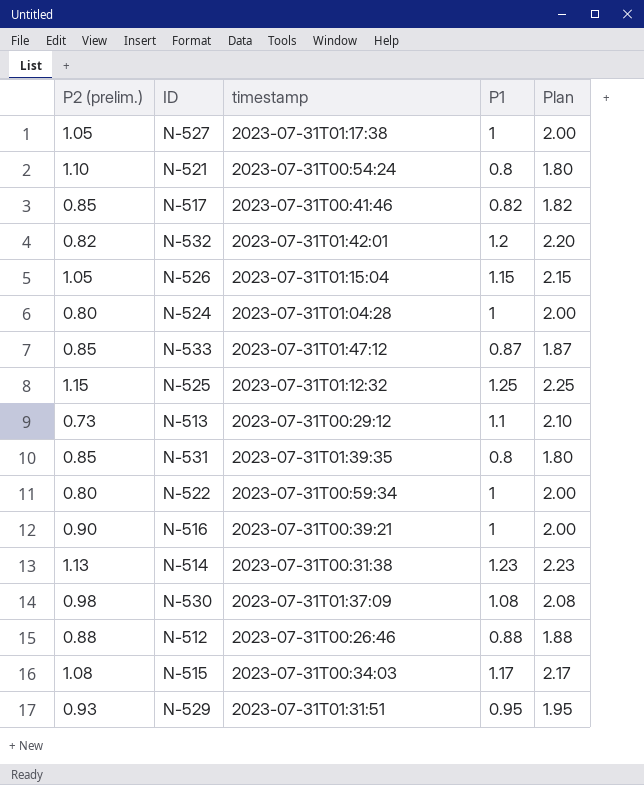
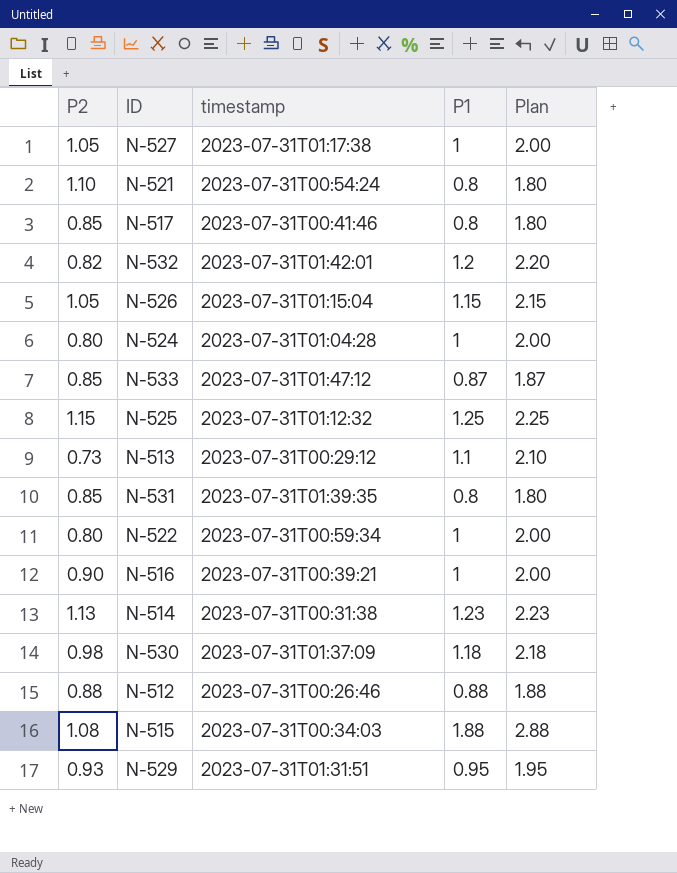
column name: P2 (prelim.) -> P2
N-517 | P1: 0.82 -> 0.8
N-517 | Plan: 1.82 -> 1.80
N-530 | P1: 1.08 -> 1.18
N-530 | Plan: 2.08 -> 2.18
N-515 | P1: 1.17 -> 1.88
N-515 | Plan: 2.17 -> 2.88

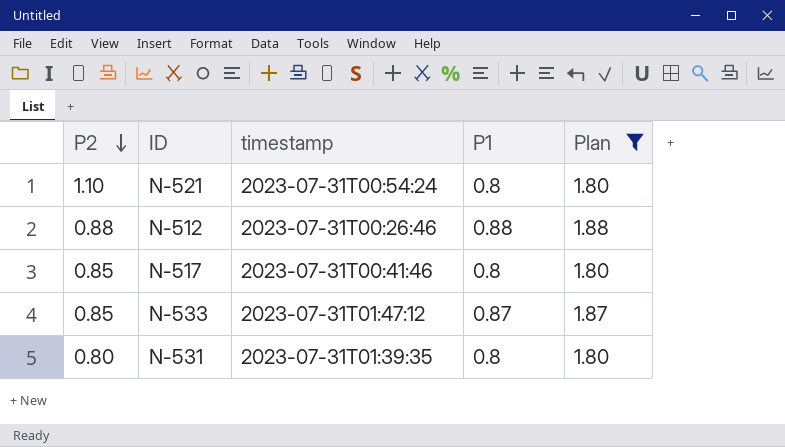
filter: none -> Plan <= 1.88
row order: none -> P2 descending
N-531 | P2: 0.85 -> 0.80

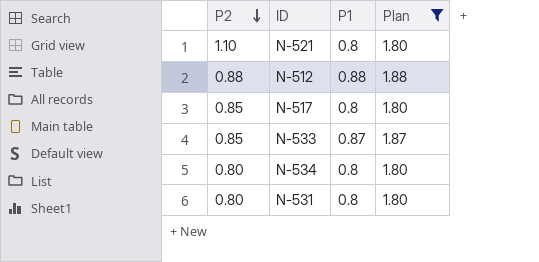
column timestamp | position: 3 -> none
row N-534: none -> 0.80 | 0.8 | 1.80

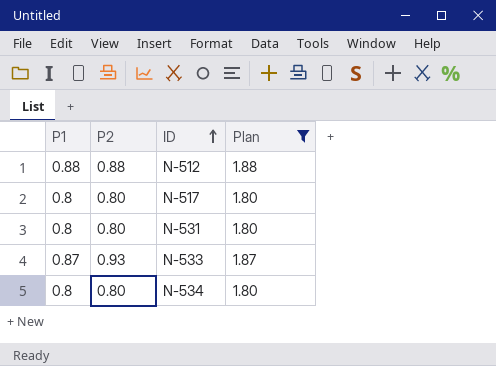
row order: P2 descending -> ID ascending
column P1 | position: 3 -> 1
row N-521: 1.10 | 0.8 | 1.80 -> none
N-517 | P2: 0.85 -> 0.80
N-533 | P2: 0.85 -> 0.93

